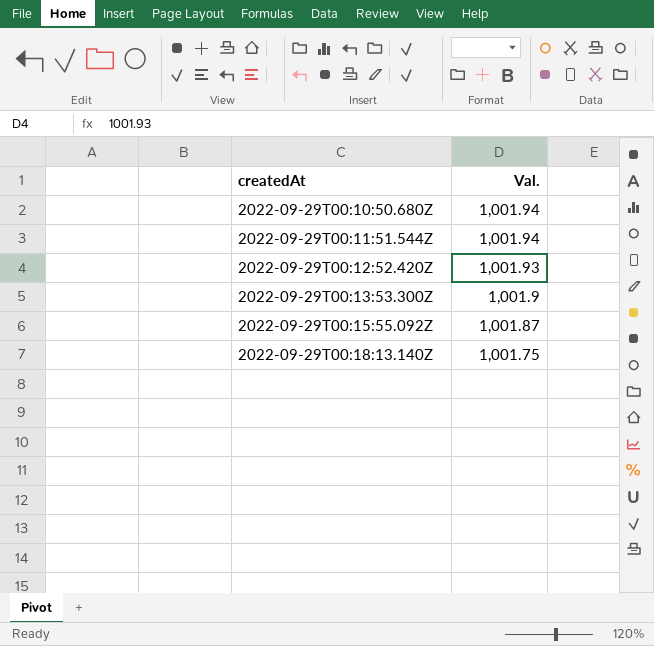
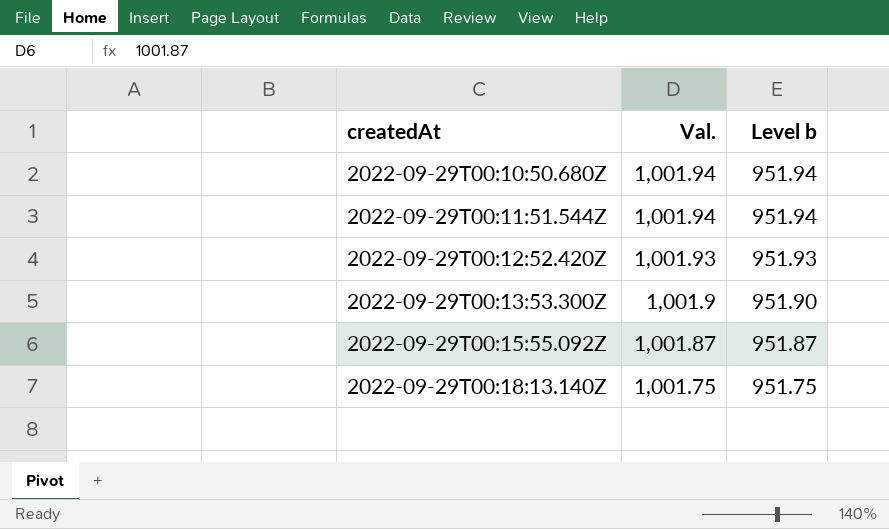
column Level b | formula: none -> [Val.] - 50

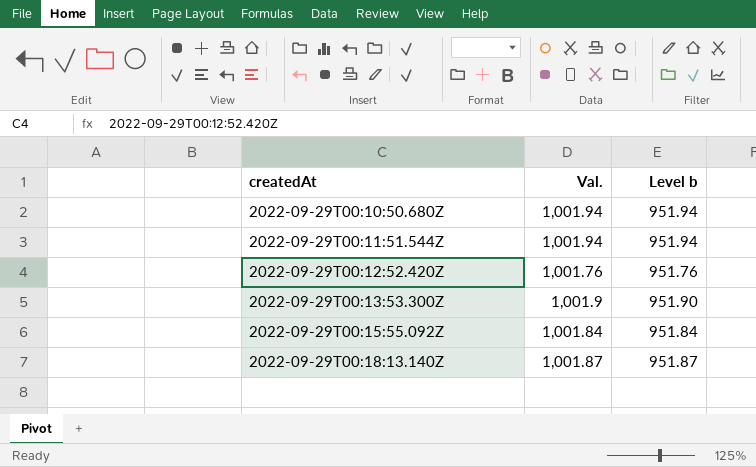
2022-09-29T00:12:52.420Z | Val.: 1,001.93 -> 1,001.76
2022-09-29T00:12:52.420Z | Level b: 951.93 -> 951.76
2022-09-29T00:15:55.092Z | Val.: 1,001.87 -> 1,001.84
2022-09-29T00:15:55.092Z | Level b: 951.87 -> 951.84
2022-09-29T00:18:13.140Z | Val.: 1,001.75 -> 1,001.87
2022-09-29T00:18:13.140Z | Level b: 951.75 -> 951.87

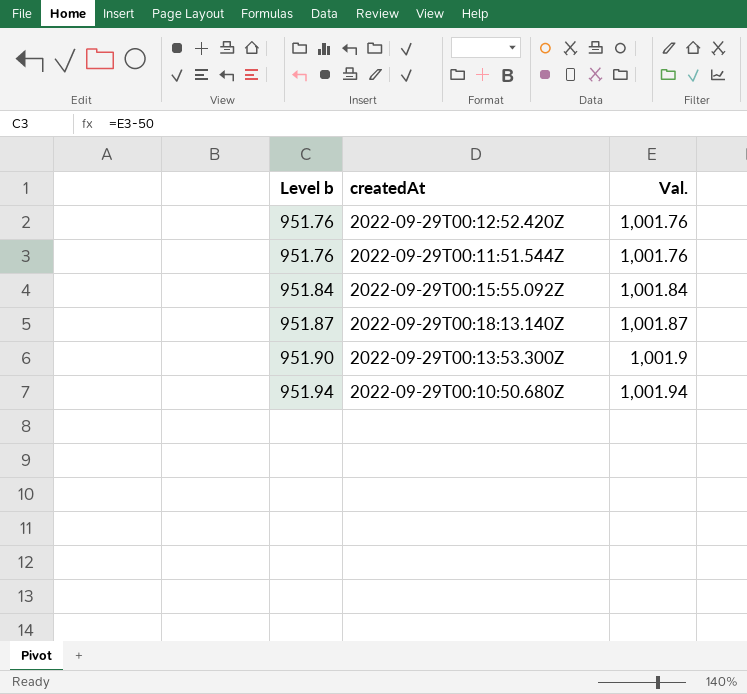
row order: createdAt ascending -> Level b ascending
column Level b | position: 3 -> 1
2022-09-29T00:11:51.544Z | Level b: 951.94 -> 951.76
2022-09-29T00:11:51.544Z | Val.: 1,001.94 -> 1,001.76

